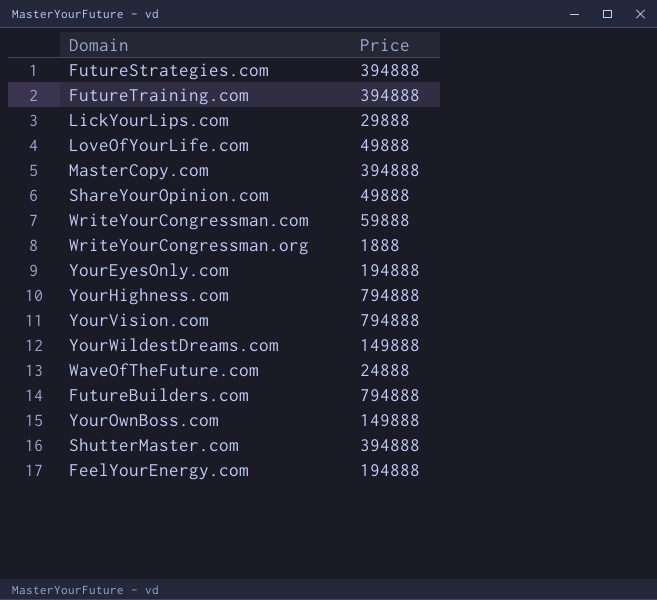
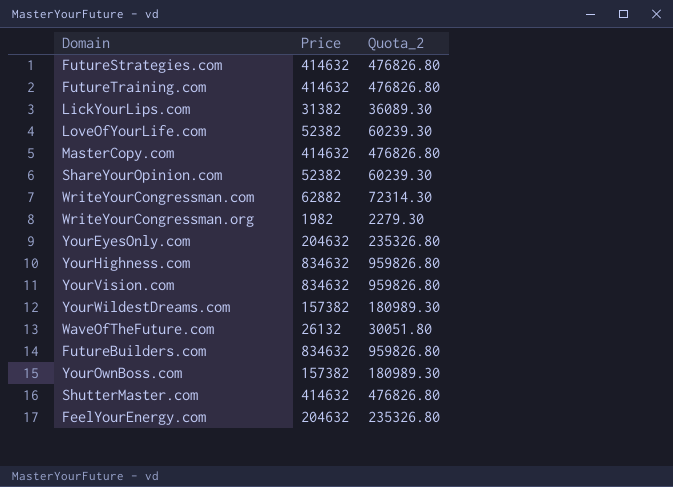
column Quota_2 | formula: none -> [Price] * 1.15
FutureStrategies.com | Price: 394888 -> 414632
FutureTraining.com | Price: 394888 -> 414632
LickYourLips.com | Price: 29888 -> 31382
LoveOfYourLife.com | Price: 49888 -> 52382
MasterCopy.com | Price: 394888 -> 414632
ShareYourOpinion.com | Price: 49888 -> 52382
WriteYourCongressman.com | Price: 59888 -> 62882
WriteYourCongressman.org | Price: 1888 -> 1982
YourEyesOnly.com | Price: 194888 -> 204632
YourHighness.com | Price: 794888 -> 834632
YourVision.com | Price: 794888 -> 834632
YourWildestDreams.com | Price: 149888 -> 157382
WaveOfTheFuture.com | Price: 24888 -> 26132
FutureBuilders.com | Price: 794888 -> 834632
YourOwnBoss.com | Price: 149888 -> 157382
ShutterMaster.com | Price: 394888 -> 414632
FeelYourEnergy.com | Price: 194888 -> 204632

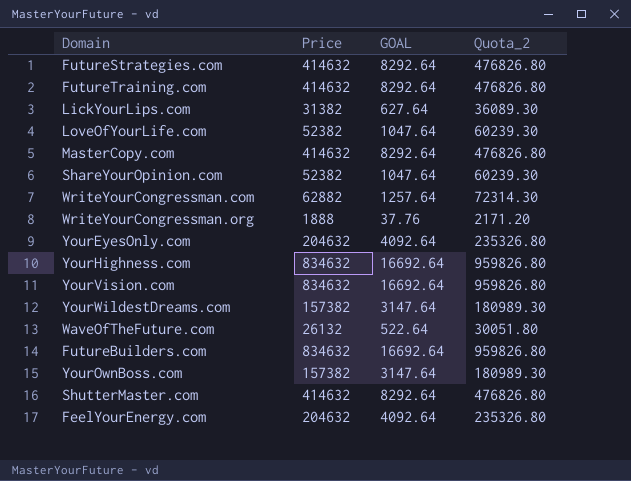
column GOAL | formula: none -> [Price] * 0.02
WriteYourCongressman.org | Price: 1982 -> 1888
WriteYourCongressman.org | Quota_2: 2279.30 -> 2171.20

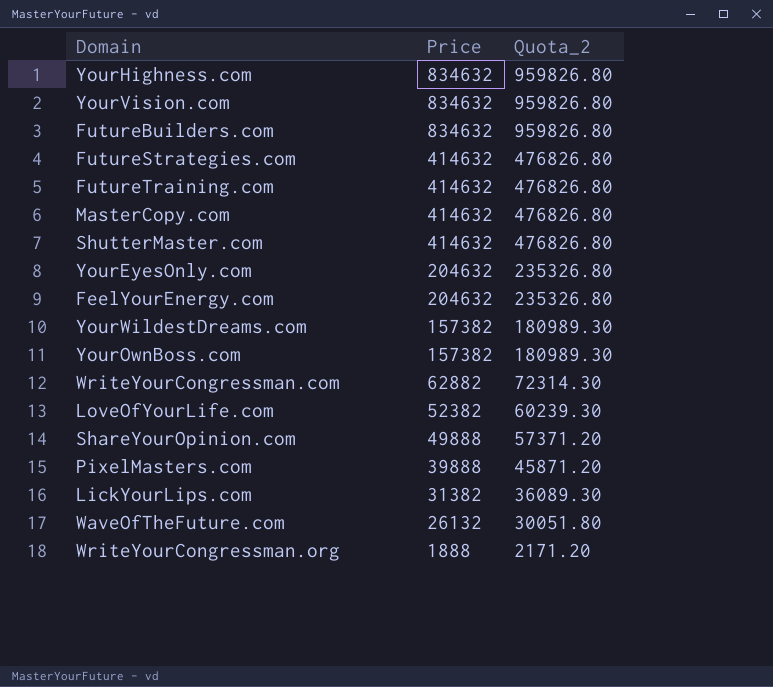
row order: none -> Price descending
column GOAL | formula: [Price] * 0.02 -> none
ShareYourOpinion.com | Price: 52382 -> 49888
ShareYourOpinion.com | Quota_2: 60239.30 -> 57371.20
row PixelMasters.com: none -> 39888 | 45871.20

